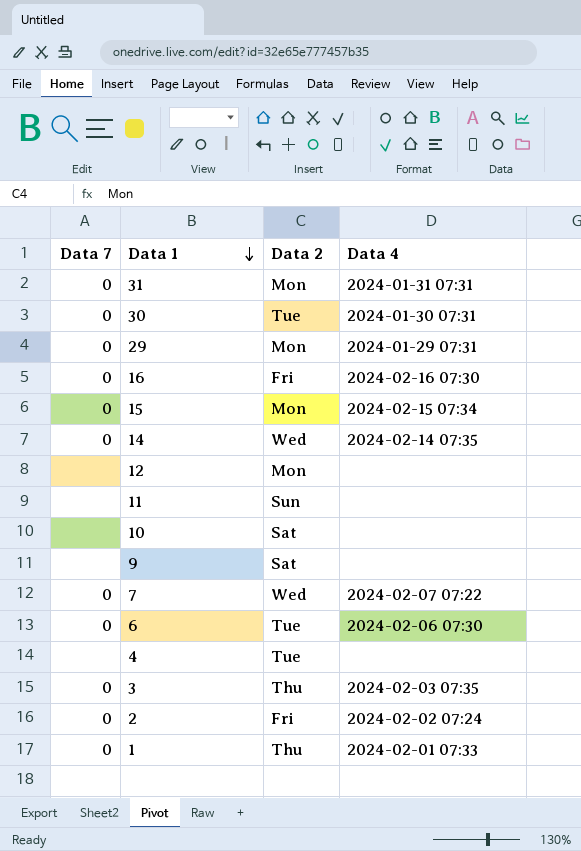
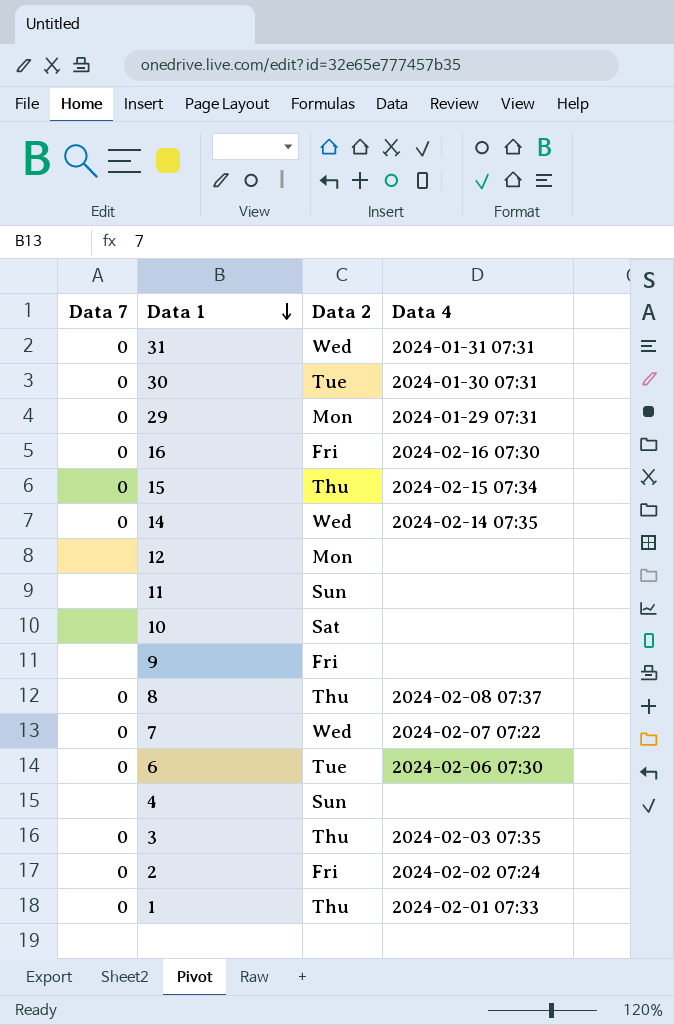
31 | Data 2: Mon -> Wed
15 | Data 2: Mon -> Thu
9 | Data 2: Sat -> Fri
row 8: none -> 0 | Thu | 2024-02-08 07:37
4 | Data 2: Tue -> Sun

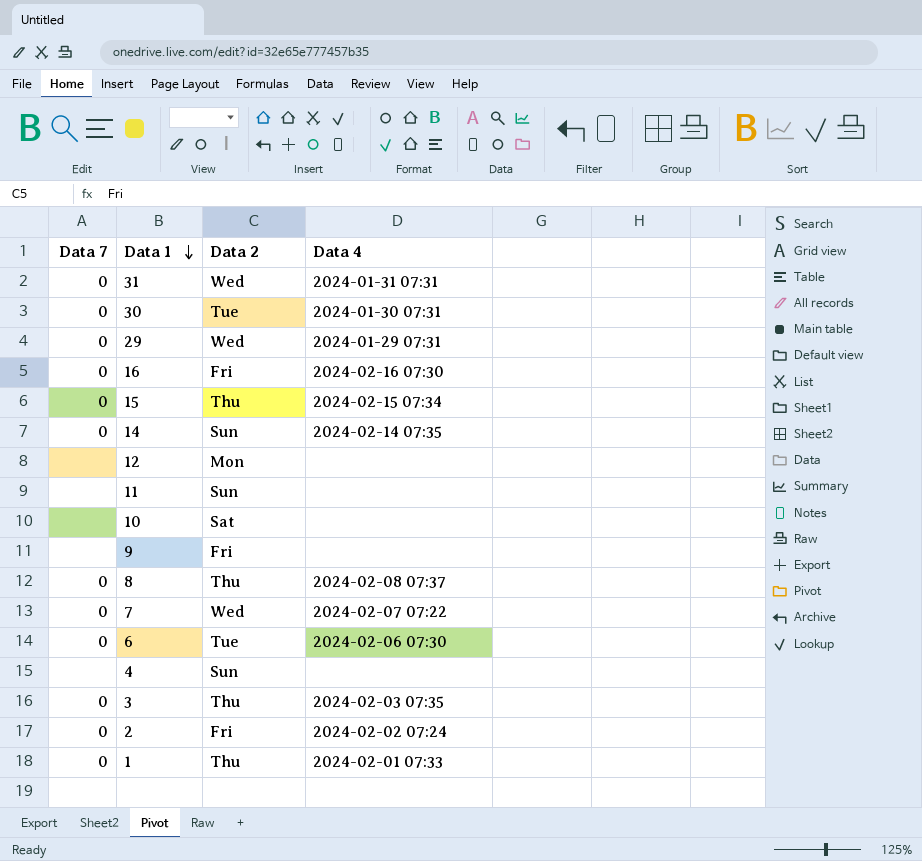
29 | Data 2: Mon -> Wed
14 | Data 2: Wed -> Sun

